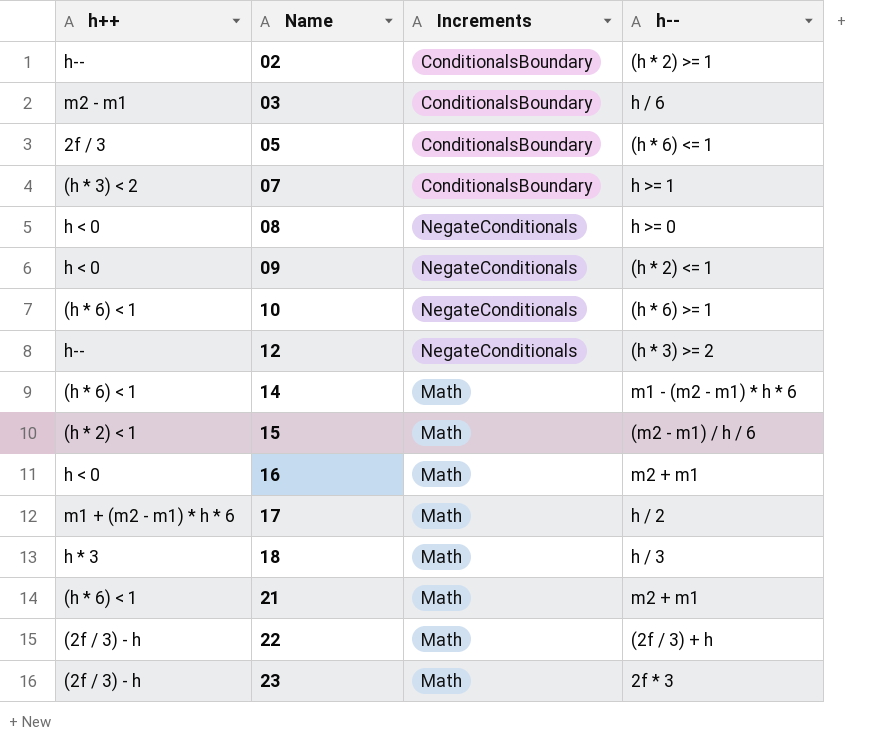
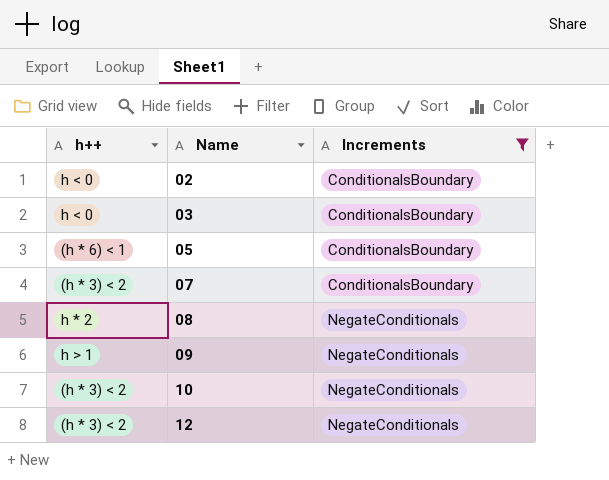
filter: none -> Increments != Math
column h-- | position: 4 -> none
02 | h++: h-- -> h < 0
03 | h++: m2 - m1 -> h < 0
05 | h++: 2f / 3 -> (h * 6) < 1
08 | h++: h < 0 -> h * 2
09 | h++: h < 0 -> h > 1
10 | h++: (h * 6) < 1 -> (h * 3) < 2
12 | h++: h-- -> (h * 3) < 2

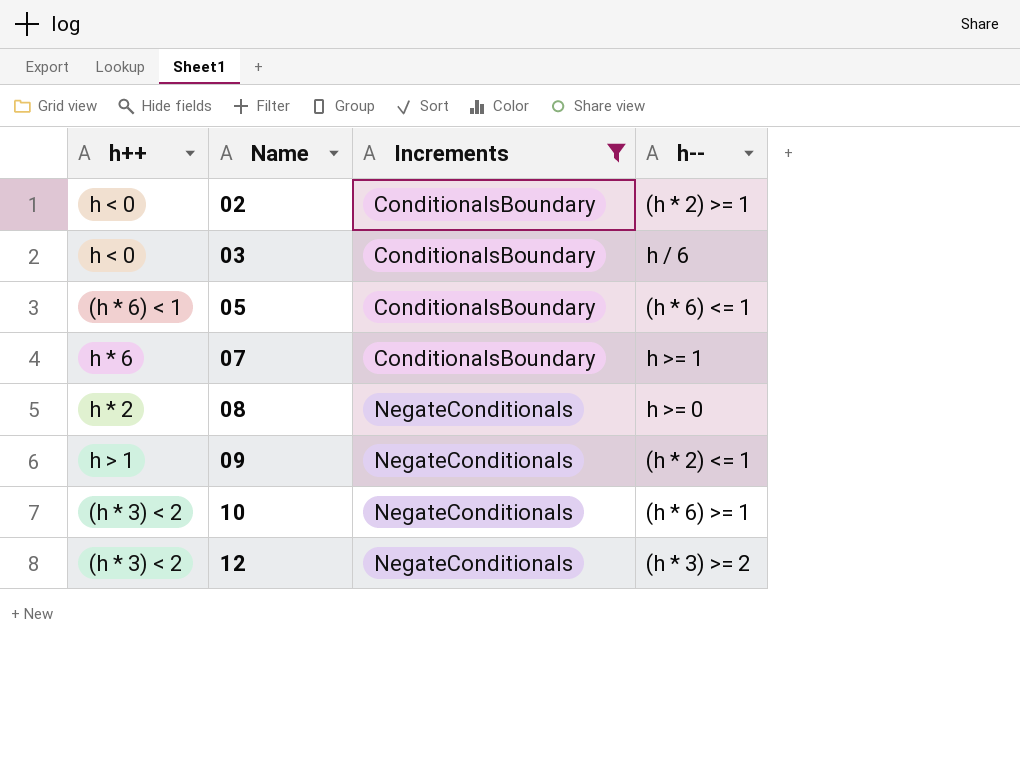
column h-- | position: none -> 4
07 | h++: (h * 3) < 2 -> h * 6

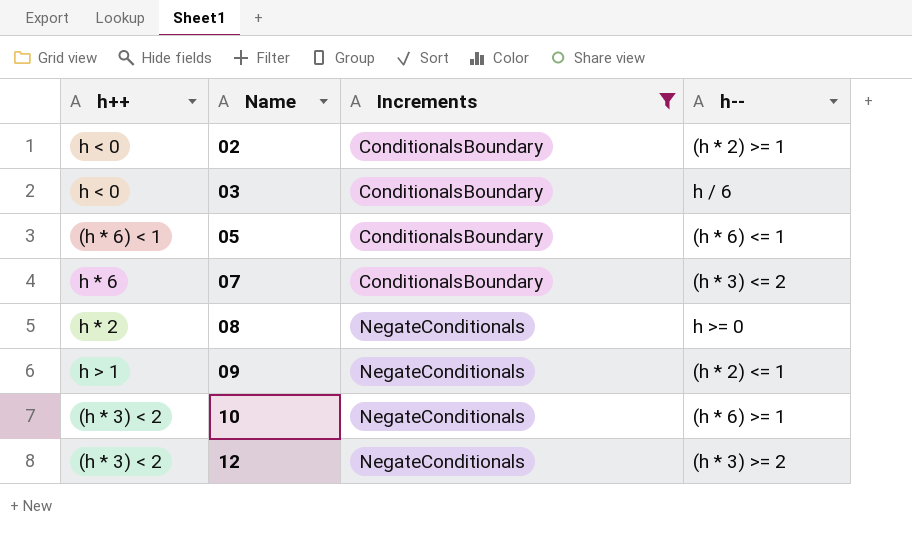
07 | h--: h >= 1 -> (h * 3) <= 2

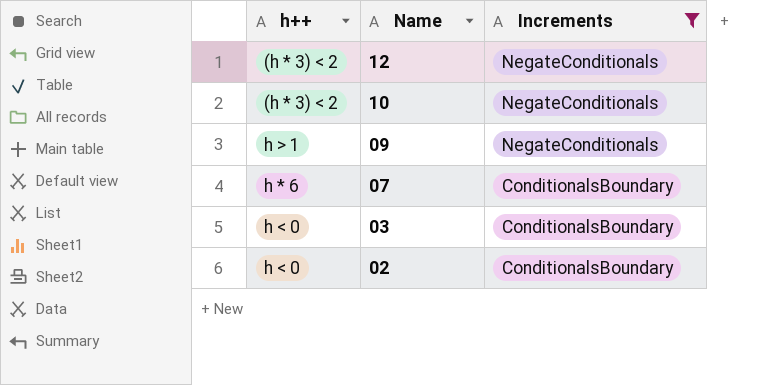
row order: Name ascending -> Name descending
column h-- | position: 4 -> none
row 05: (h * 6) < 1 | ConditionalsBoundary | (h * 6) <= 1 -> none
row 08: h * 2 | NegateConditionals | h >= 0 -> none

